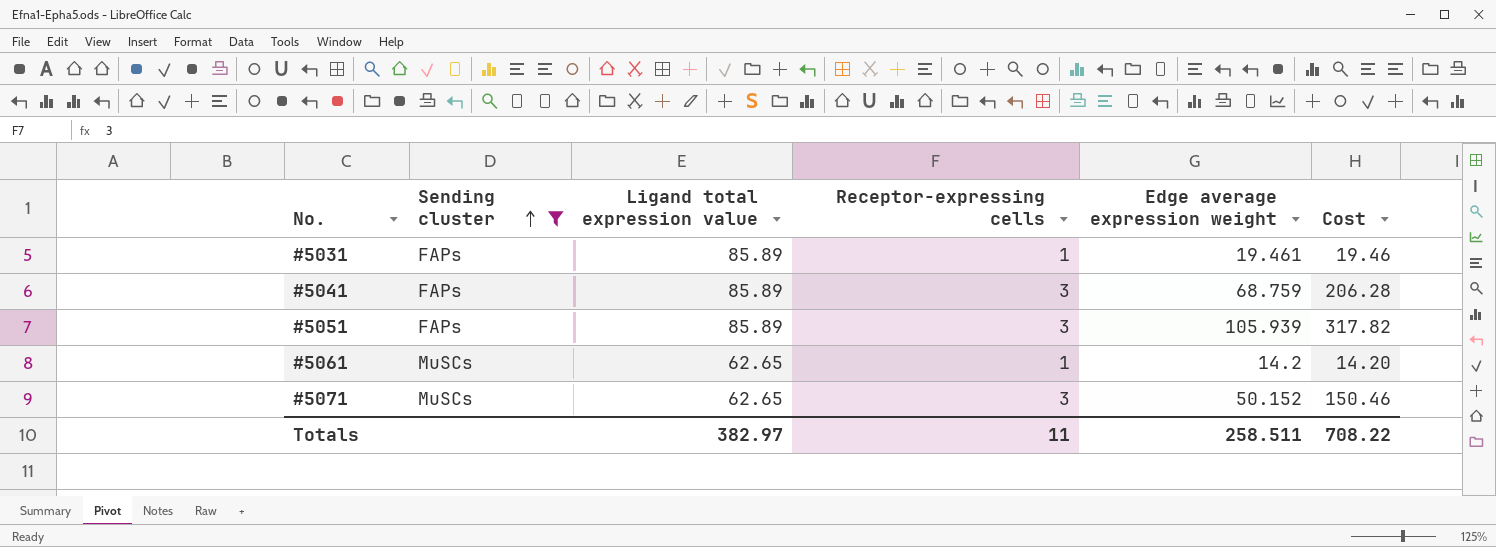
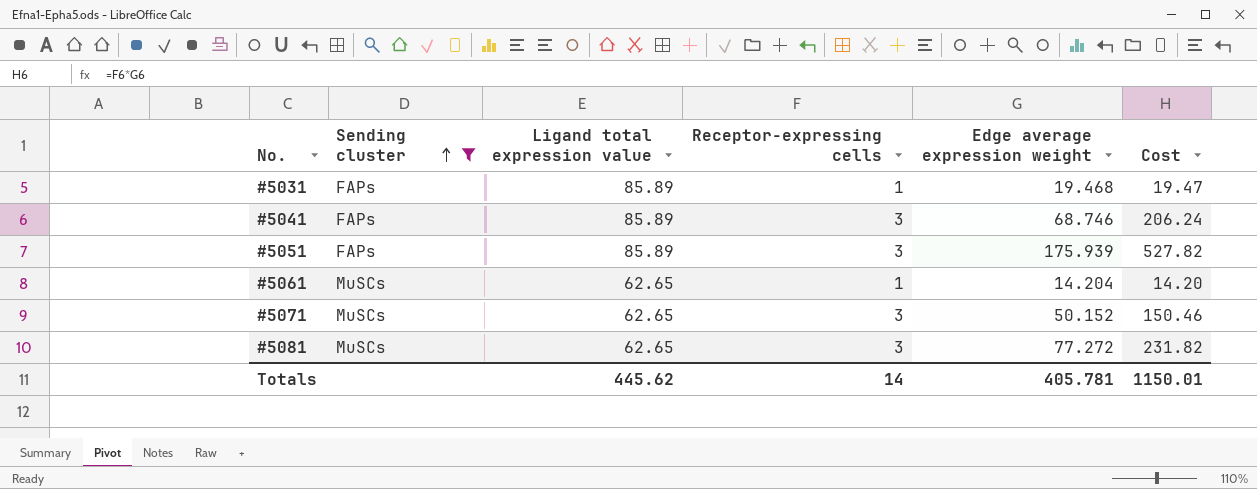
#5031 | Edge average expression weight: 19.461 -> 19.468
#5031 | Cost: 19.46 -> 19.47
#5041 | Edge average expression weight: 68.759 -> 68.746
#5041 | Cost: 206.28 -> 206.24
#5051 | Edge average expression weight: 105.939 -> 175.939
#5051 | Cost: 317.82 -> 527.82
#5061 | Edge average expression weight: 14.2 -> 14.204
row #5081: none -> MuSCs | 62.65 | 3 | 77.272 | 231.82
Totals | Ligand total expression value: 382.97 -> 445.62
Totals | Receptor-expressing cells: 11 -> 14
Totals | Edge average expression weight: 258.511 -> 405.781
Totals | Cost: 708.22 -> 1150.01

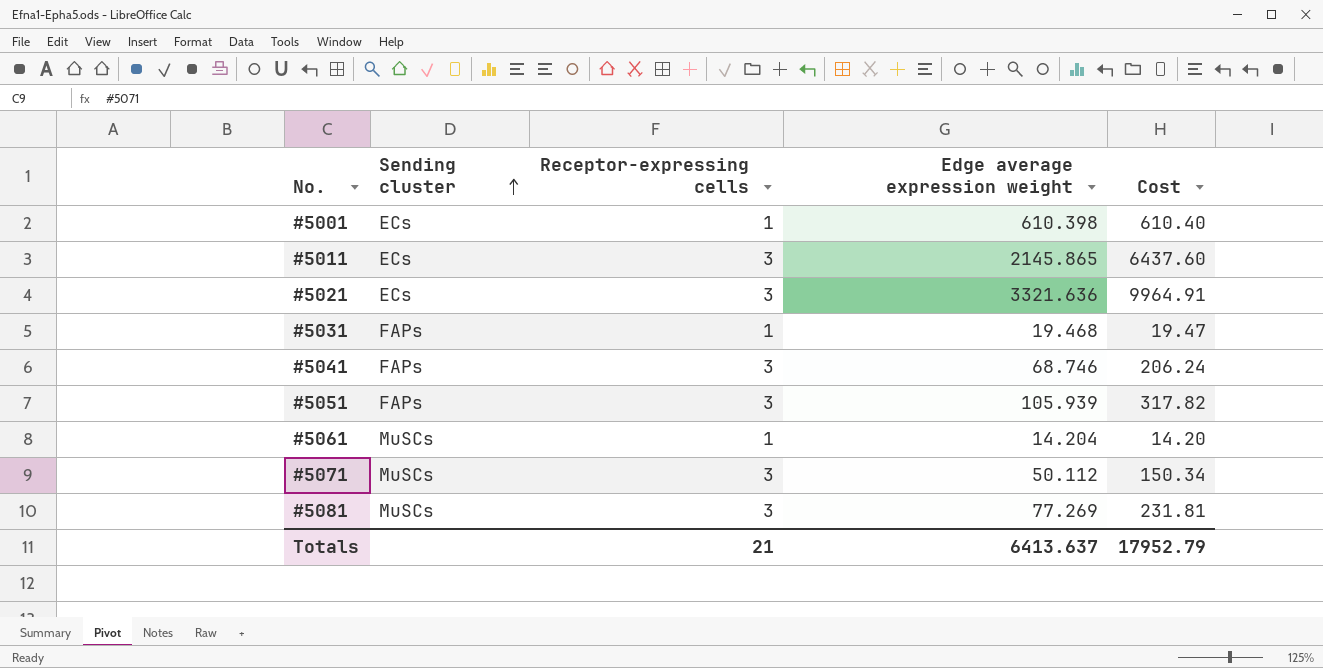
filter: Sending cluster != ECs -> none
column Ligand total expression value | position: 3 -> none
#5051 | Edge average expression weight: 175.939 -> 105.939
#5051 | Cost: 527.82 -> 317.82
#5071 | Edge average expression weight: 50.152 -> 50.112
#5071 | Cost: 150.46 -> 150.34
#5081 | Edge average expression weight: 77.272 -> 77.269
#5081 | Cost: 231.82 -> 231.81
Totals | Receptor-expressing cells: 14 -> 21
Totals | Edge average expression weight: 405.781 -> 6413.637
Totals | Cost: 1150.01 -> 17952.79

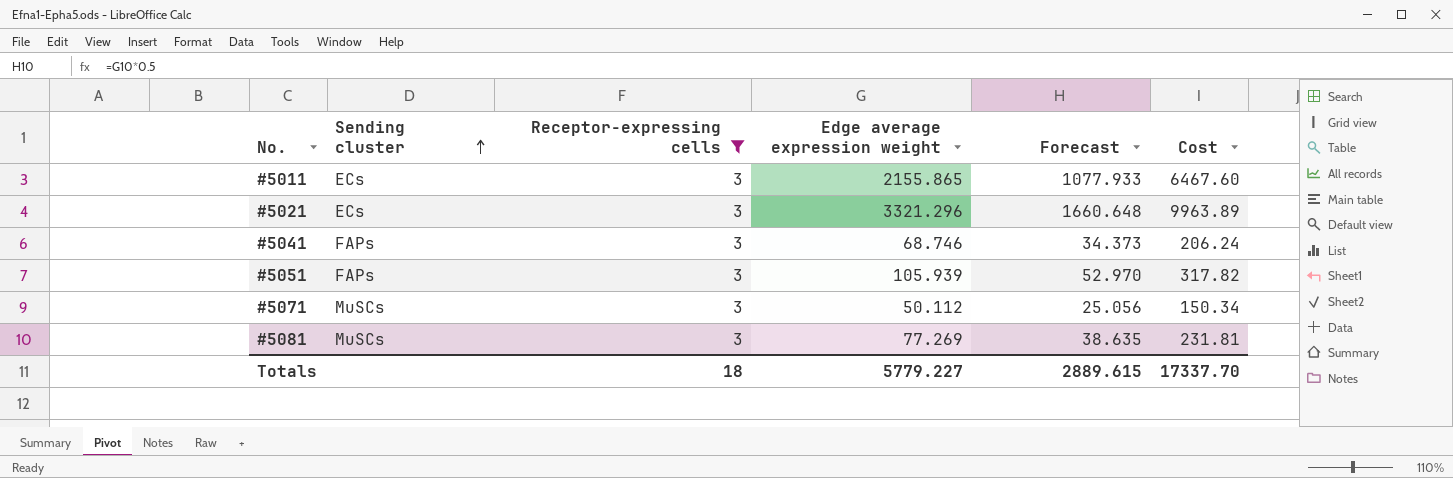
filter: none -> Receptor-expressing cells = 3
column Forecast | formula: none -> [Edge average expression weight] * 0.5
#5011 | Edge average expression weight: 2145.865 -> 2155.865
#5011 | Cost: 6437.60 -> 6467.60
#5021 | Edge average expression weight: 3321.636 -> 3321.296
#5021 | Cost: 9964.91 -> 9963.89
Totals | Receptor-expressing cells: 21 -> 18
Totals | Edge average expression weight: 6413.637 -> 5779.227
Totals | Cost: 17952.79 -> 17337.70

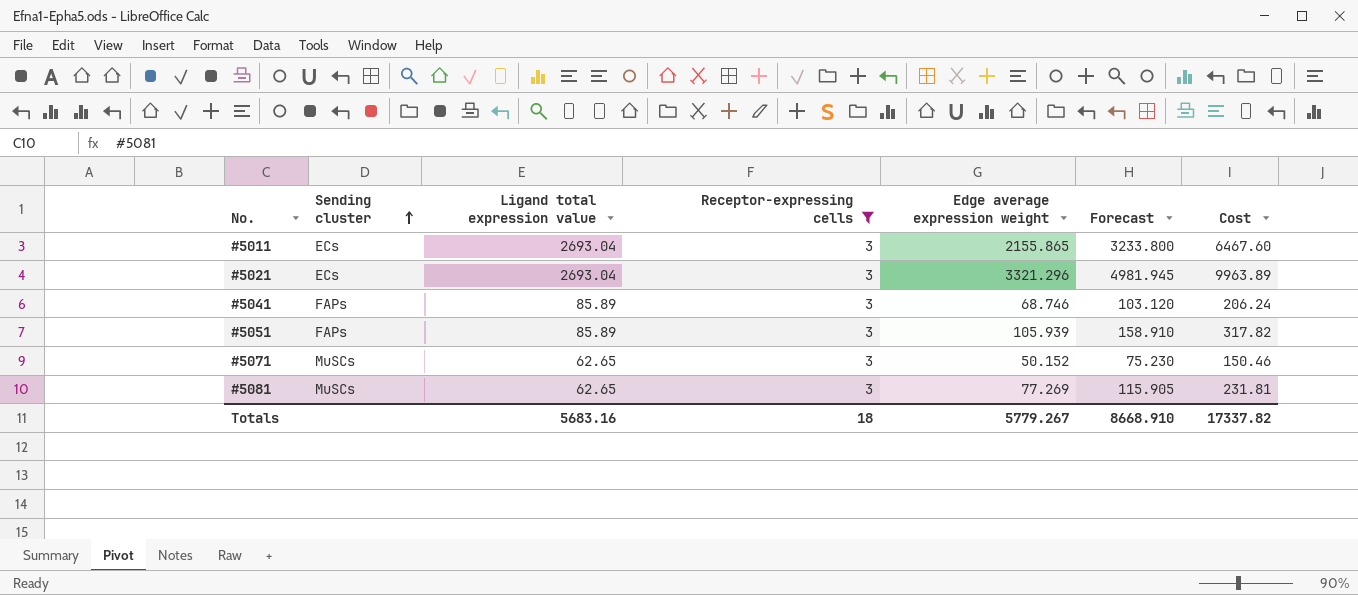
column Ligand total expression value | position: none -> 3
column Forecast | formula: [Edge average expression weight] * 0.5 -> [Cost] * 0.5
#5071 | Edge average expression weight: 50.112 -> 50.152
#5071 | Cost: 150.34 -> 150.46
Totals | Edge average expression weight: 5779.227 -> 5779.267
Totals | Forecast: 2889.615 -> 8668.910
Totals | Cost: 17337.70 -> 17337.82

